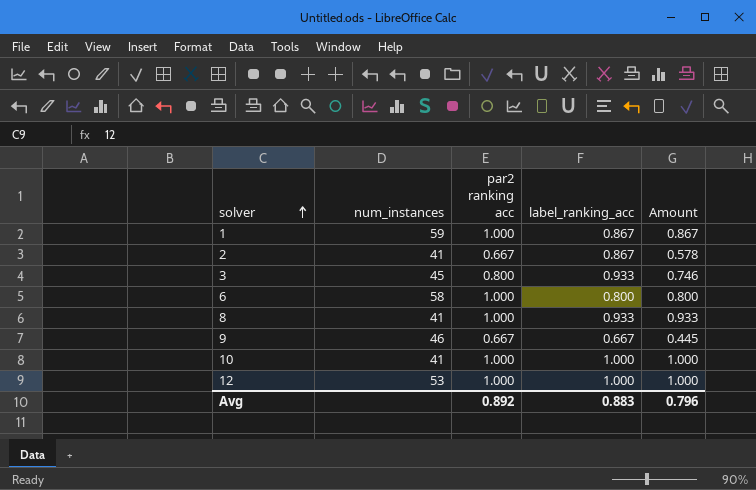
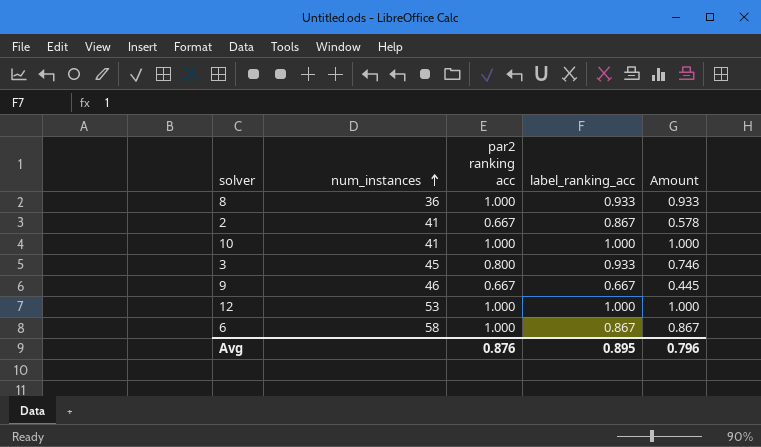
row order: solver ascending -> num_instances ascending
row 1: 59 | 1.000 | 0.867 | 0.867 -> none
8 | num_instances: 41 -> 36
6 | label_ranking_acc: 0.800 -> 0.867
6 | Amount: 0.800 -> 0.867
Avg | par2 ranking acc: 0.892 -> 0.876
Avg | label_ranking_acc: 0.883 -> 0.895

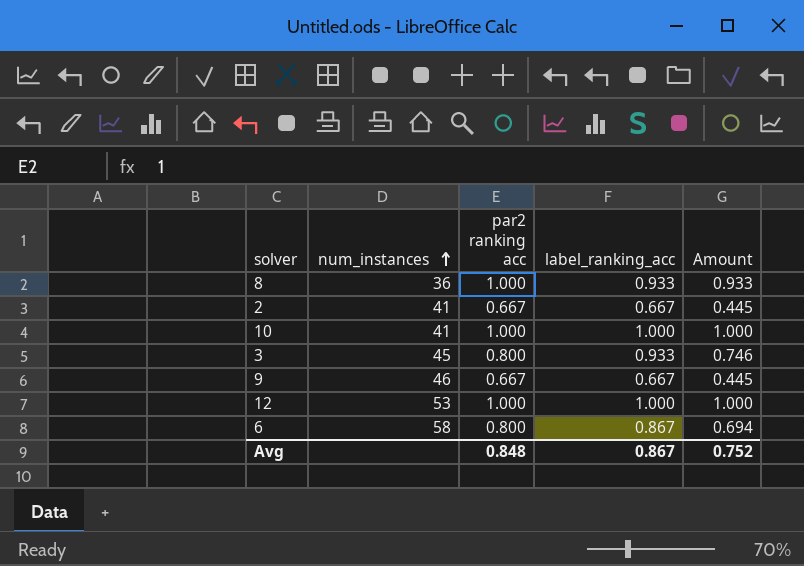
2 | label_ranking_acc: 0.867 -> 0.667
2 | Amount: 0.578 -> 0.445
6 | par2 ranking acc: 1.000 -> 0.800
6 | Amount: 0.867 -> 0.694
Avg | par2 ranking acc: 0.876 -> 0.848
Avg | label_ranking_acc: 0.895 -> 0.867
Avg | Amount: 0.796 -> 0.752

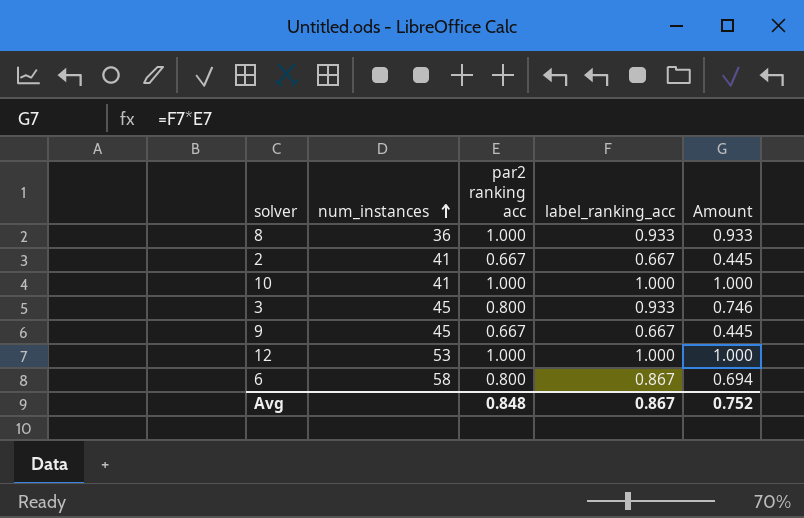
9 | num_instances: 46 -> 45

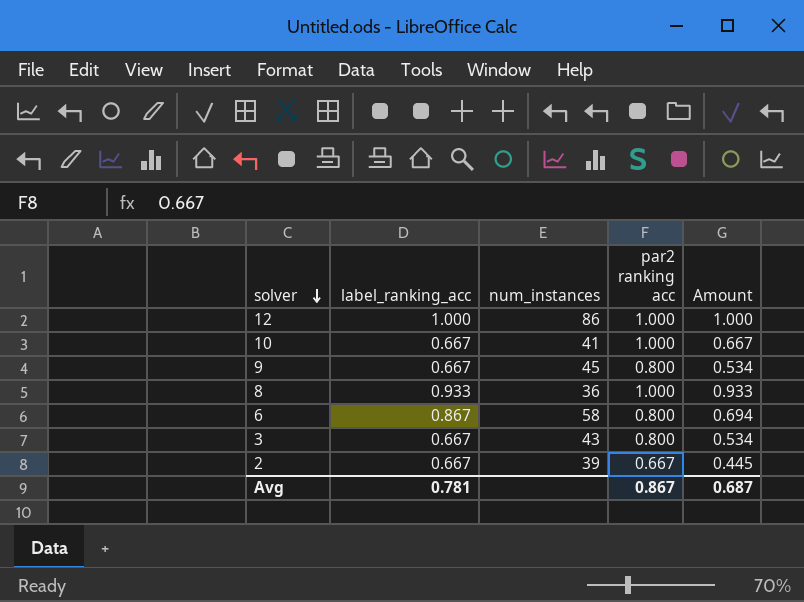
row order: num_instances ascending -> solver descending
column label_ranking_acc | position: 4 -> 2
12 | num_instances: 53 -> 86
10 | label_ranking_acc: 1.000 -> 0.667
10 | Amount: 1.000 -> 0.667
9 | par2 ranking acc: 0.667 -> 0.800
9 | Amount: 0.445 -> 0.534
3 | label_ranking_acc: 0.933 -> 0.667
3 | num_instances: 45 -> 43
3 | Amount: 0.746 -> 0.534
2 | num_instances: 41 -> 39
Avg | label_ranking_acc: 0.867 -> 0.781
Avg | par2 ranking acc: 0.848 -> 0.867
Avg | Amount: 0.752 -> 0.687

